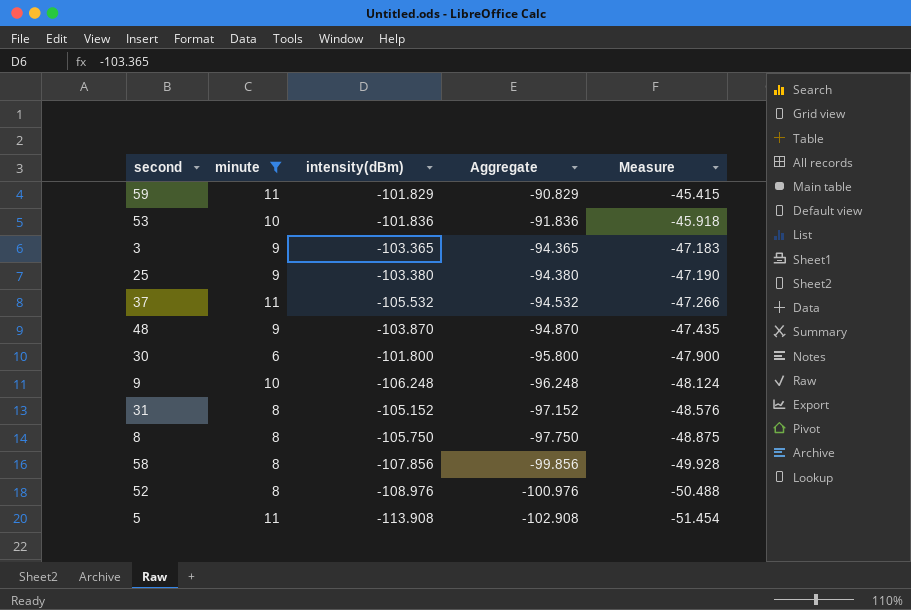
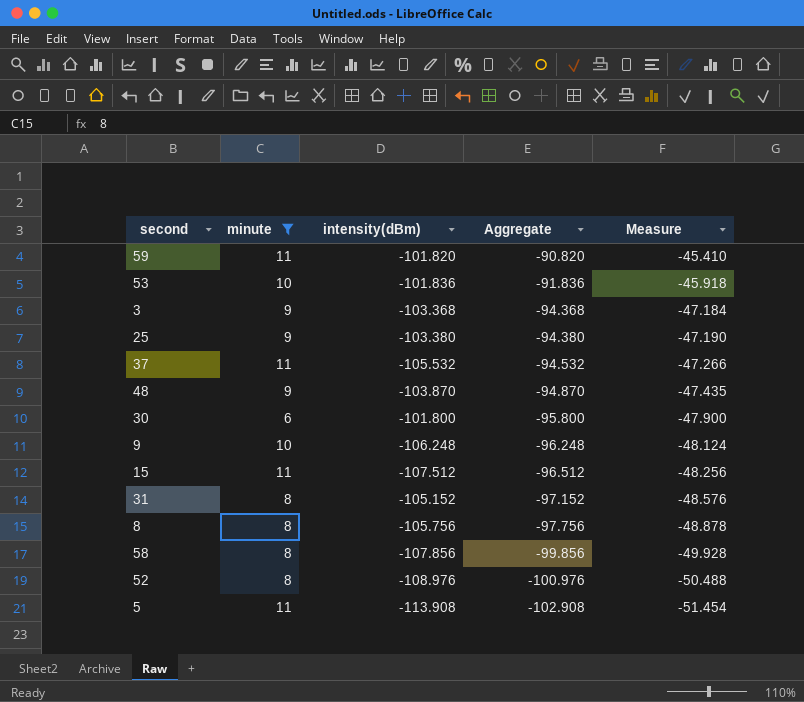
59 | intensity(dBm): -101.829 -> -101.820
59 | Aggregate: -90.829 -> -90.820
59 | Measure: -45.415 -> -45.410
3 | intensity(dBm): -103.365 -> -103.368
3 | Aggregate: -94.365 -> -94.368
3 | Measure: -47.183 -> -47.184
row 15: none -> 11 | -107.512 | -96.512 | -48.256
8 | intensity(dBm): -105.750 -> -105.756
8 | Aggregate: -97.750 -> -97.756
8 | Measure: -48.875 -> -48.878

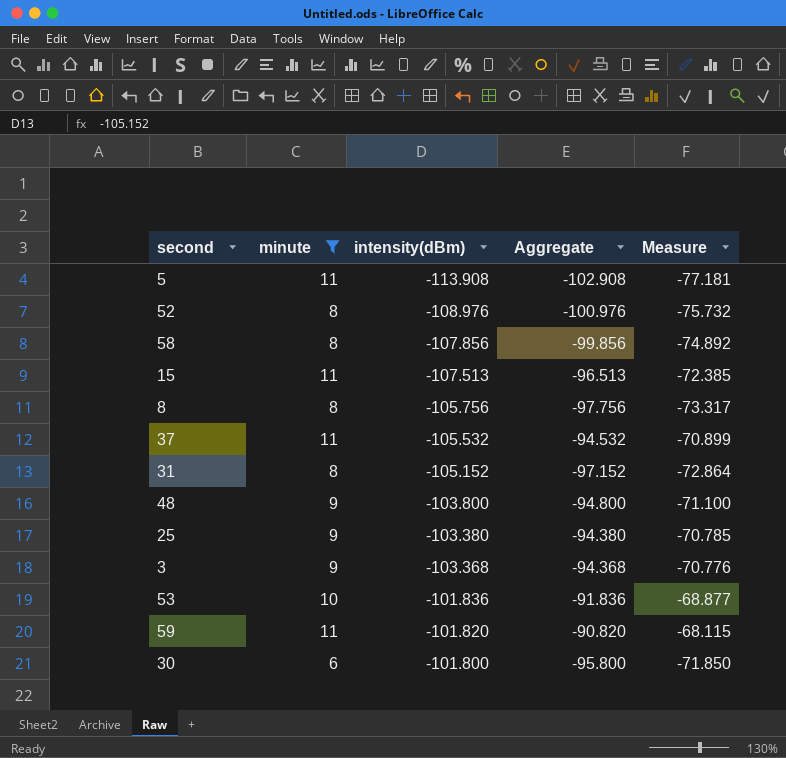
row order: Aggregate descending -> intensity(dBm) ascending
column Measure | formula: [Aggregate] * 0.5 -> [Aggregate] * 0.75
row 9: 10 | -106.248 | -96.248 | -48.124 -> none
15 | intensity(dBm): -107.512 -> -107.513
15 | Aggregate: -96.512 -> -96.513
48 | intensity(dBm): -103.870 -> -103.800
48 | Aggregate: -94.870 -> -94.800

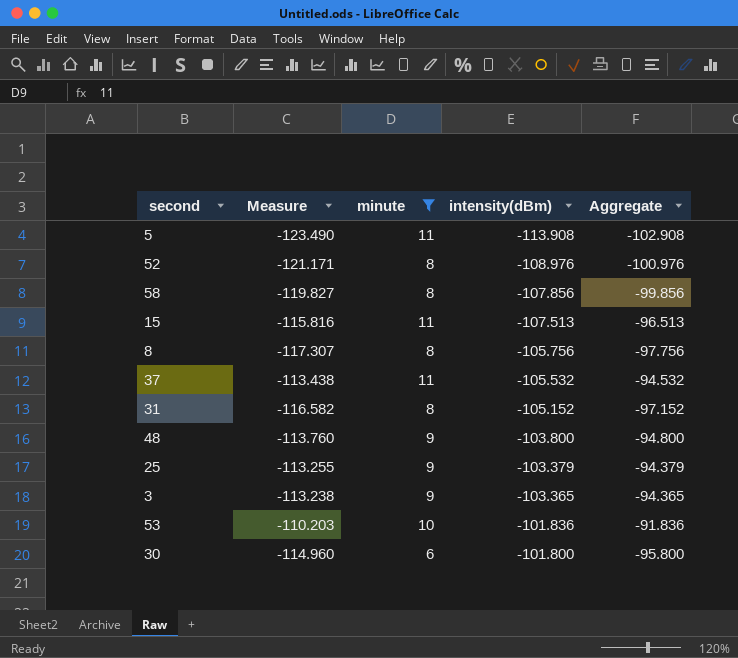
column Measure | formula: [Aggregate] * 0.75 -> [Aggregate] * 1.2
column Measure | position: 5 -> 2
row 59: 11 | -101.820 | -90.820 | -68.115 -> none
25 | intensity(dBm): -103.380 -> -103.379
25 | Aggregate: -94.380 -> -94.379
3 | intensity(dBm): -103.368 -> -103.365
3 | Aggregate: -94.368 -> -94.365

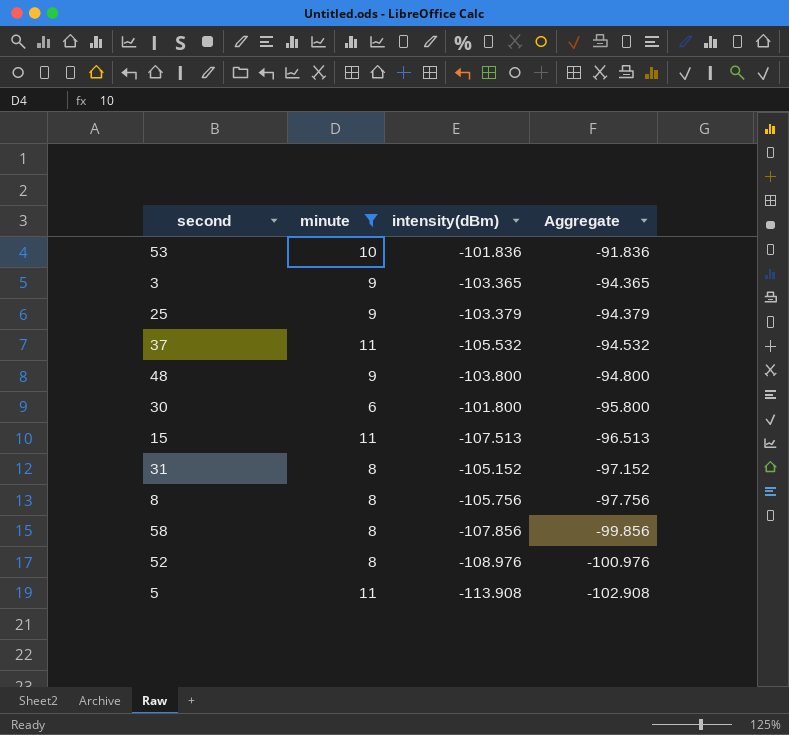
row order: intensity(dBm) ascending -> Aggregate descending
column Measure | formula: [Aggregate] * 1.2 -> none

